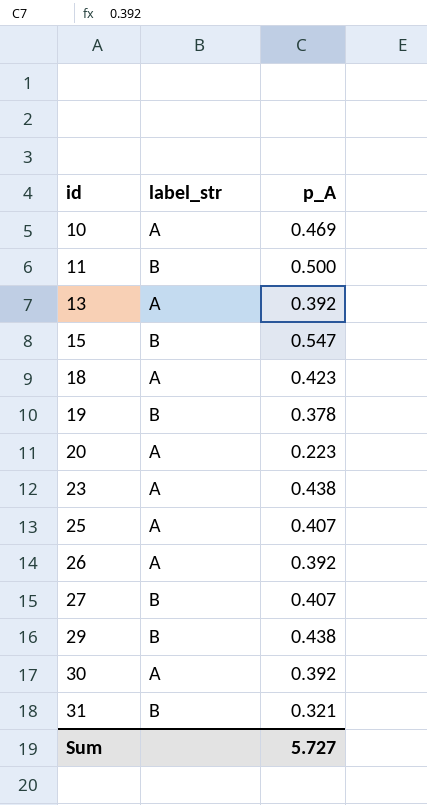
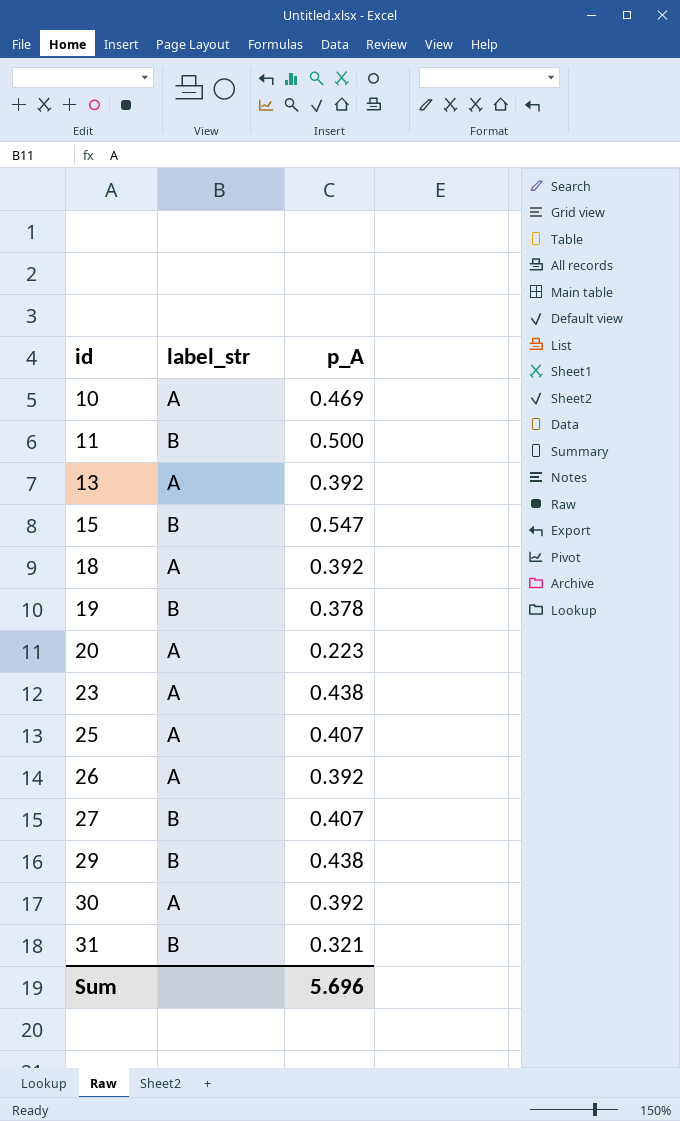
18 | p_A: 0.423 -> 0.392
Sum | p_A: 5.727 -> 5.696

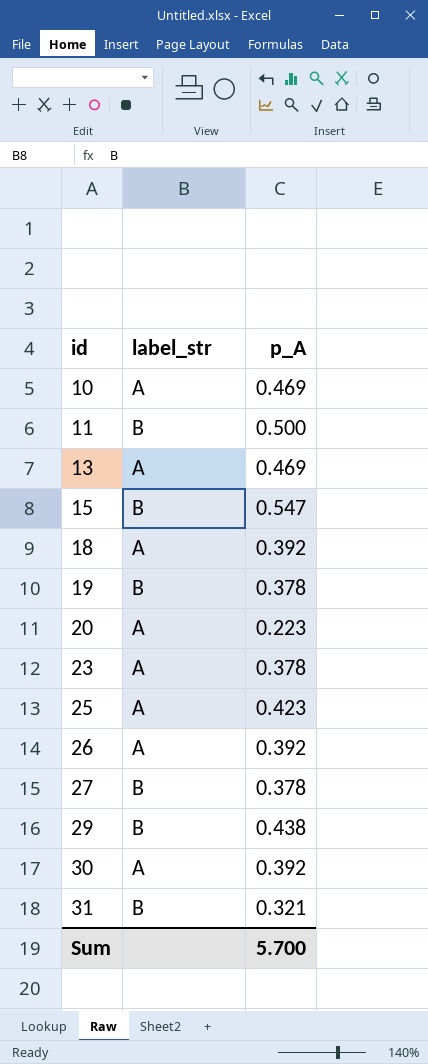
13 | p_A: 0.392 -> 0.469
23 | p_A: 0.438 -> 0.378
25 | p_A: 0.407 -> 0.423
27 | p_A: 0.407 -> 0.378
Sum | p_A: 5.696 -> 5.700

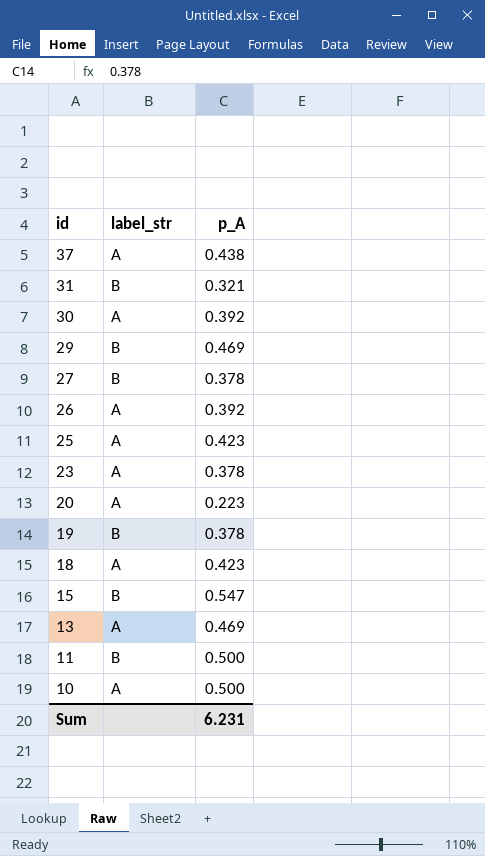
row order: id ascending -> id descending
row 37: none -> A | 0.438
29 | p_A: 0.438 -> 0.469
18 | p_A: 0.392 -> 0.423
10 | p_A: 0.469 -> 0.500
Sum | p_A: 5.700 -> 6.231

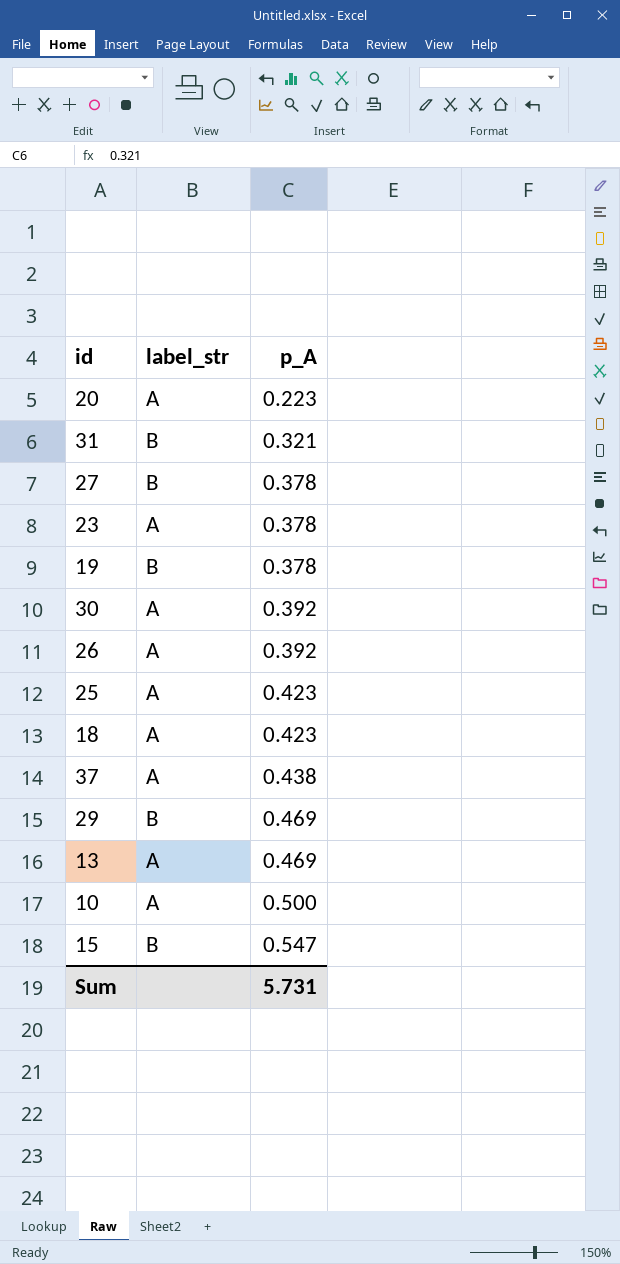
row order: id descending -> p_A ascending
row 11: B | 0.500 -> none
Sum | p_A: 6.231 -> 5.731

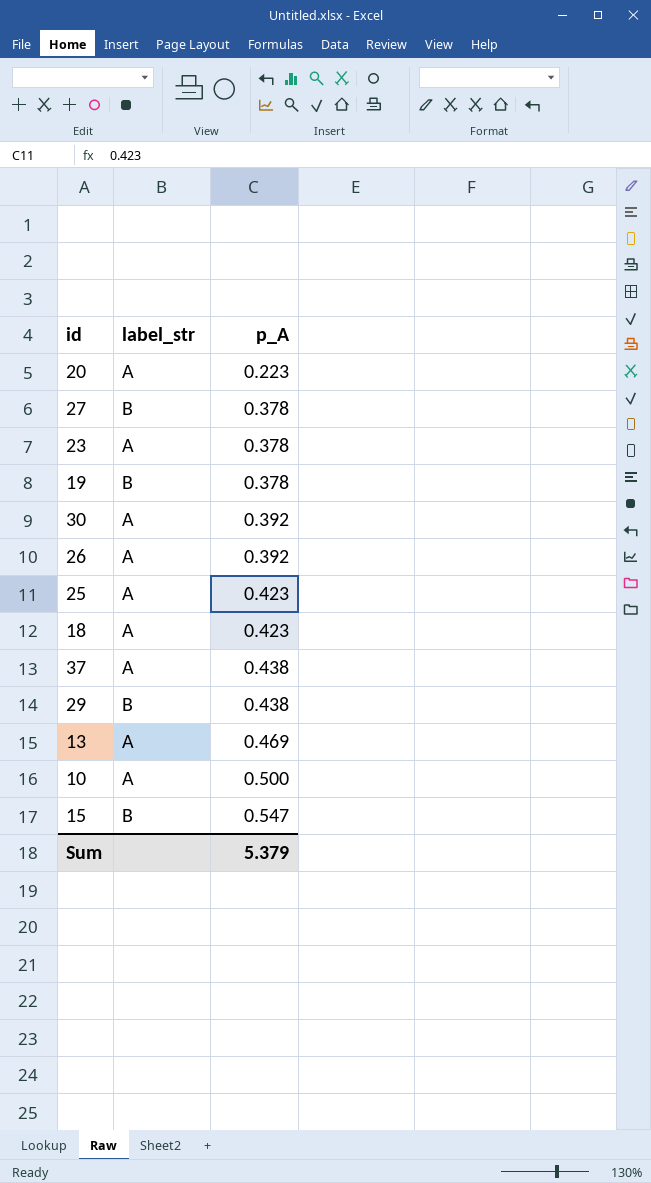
row 31: B | 0.321 -> none
29 | p_A: 0.469 -> 0.438
Sum | p_A: 5.731 -> 5.379

